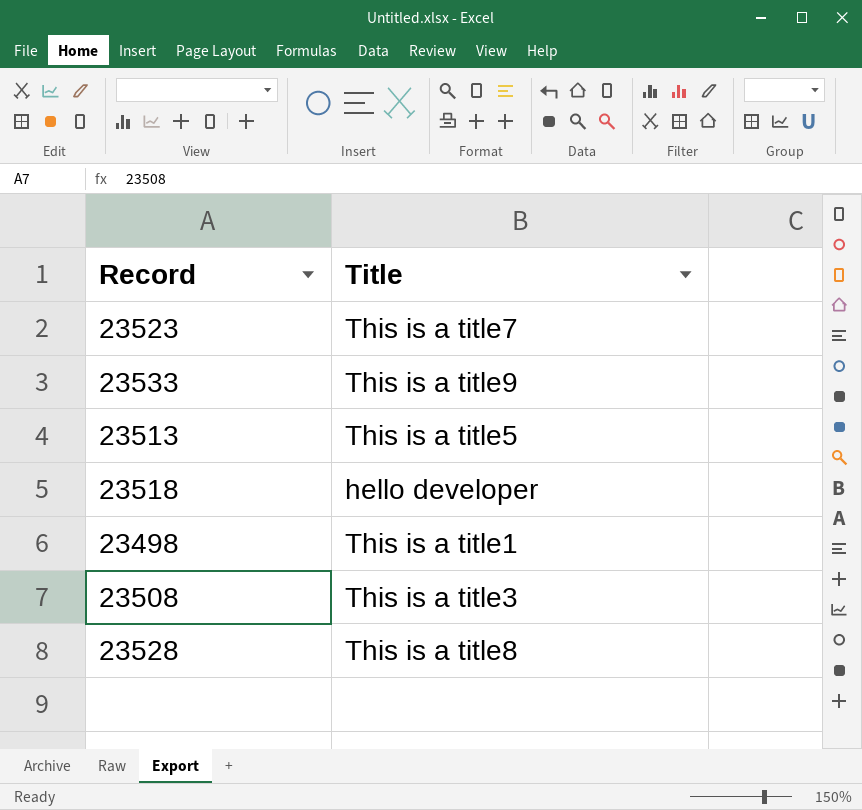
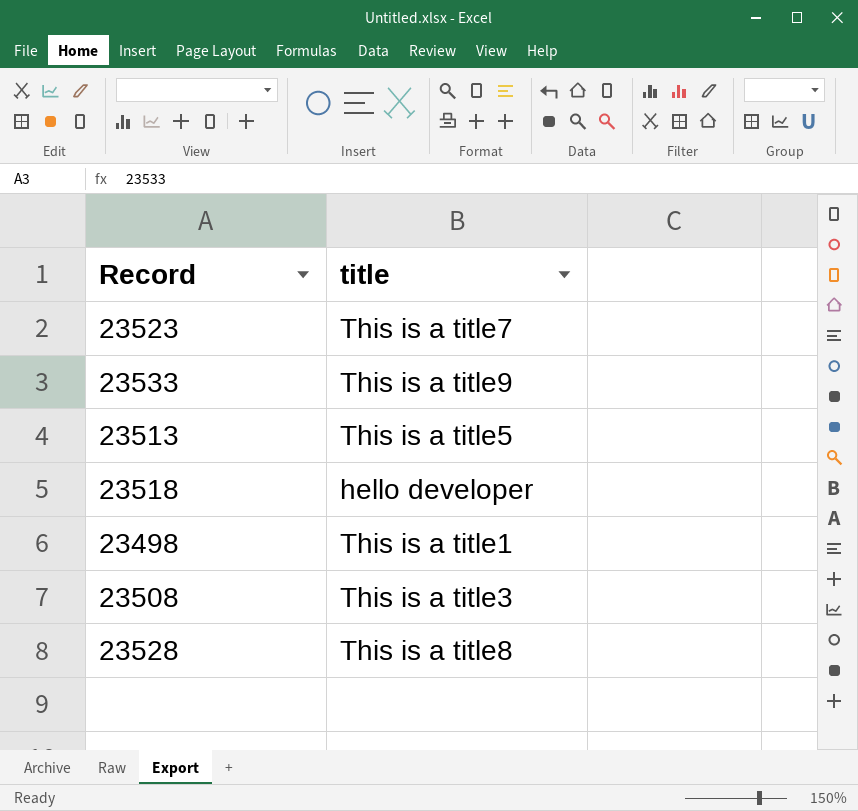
column name: Title -> title

